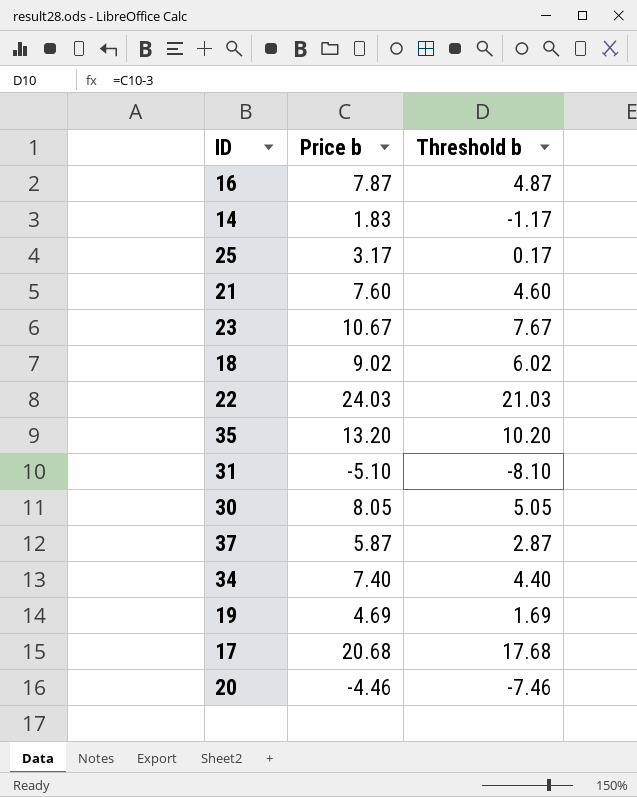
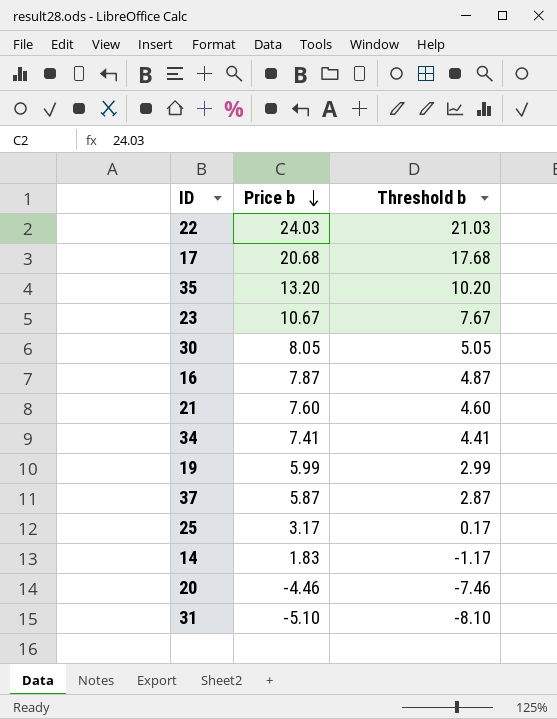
row order: none -> Price b descending
row 18: 9.02 | 6.02 -> none
34 | Price b: 7.40 -> 7.41
34 | Threshold b: 4.40 -> 4.41
19 | Price b: 4.69 -> 5.99
19 | Threshold b: 1.69 -> 2.99

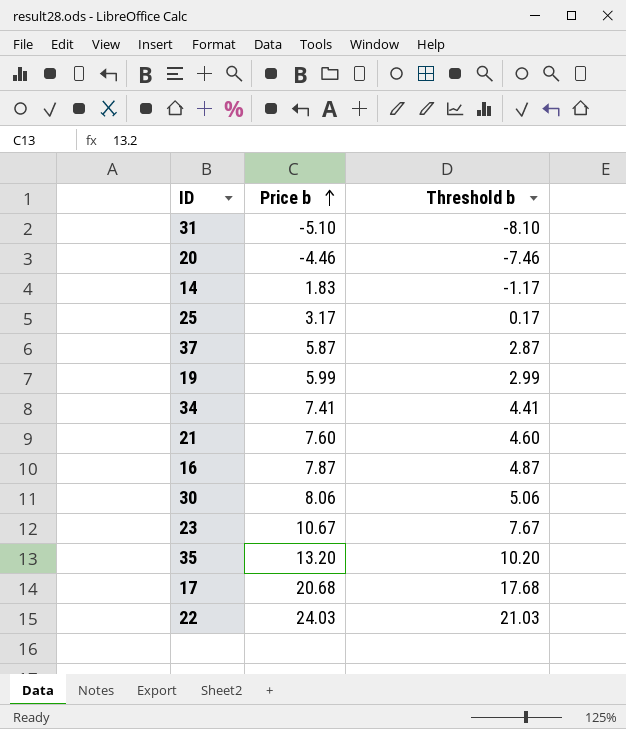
row order: Price b descending -> Price b ascending
30 | Price b: 8.05 -> 8.06
30 | Threshold b: 5.05 -> 5.06

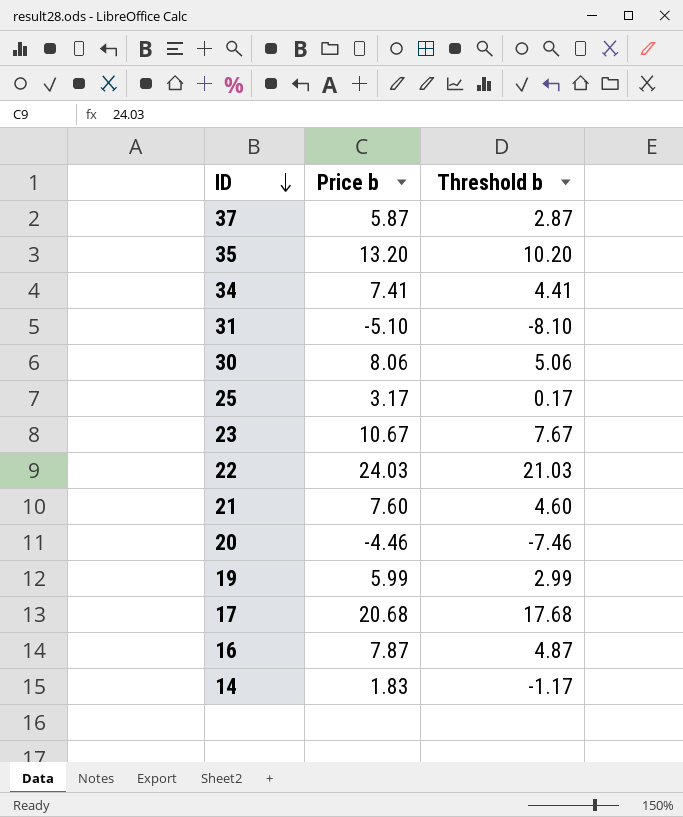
row order: Price b ascending -> ID descending

